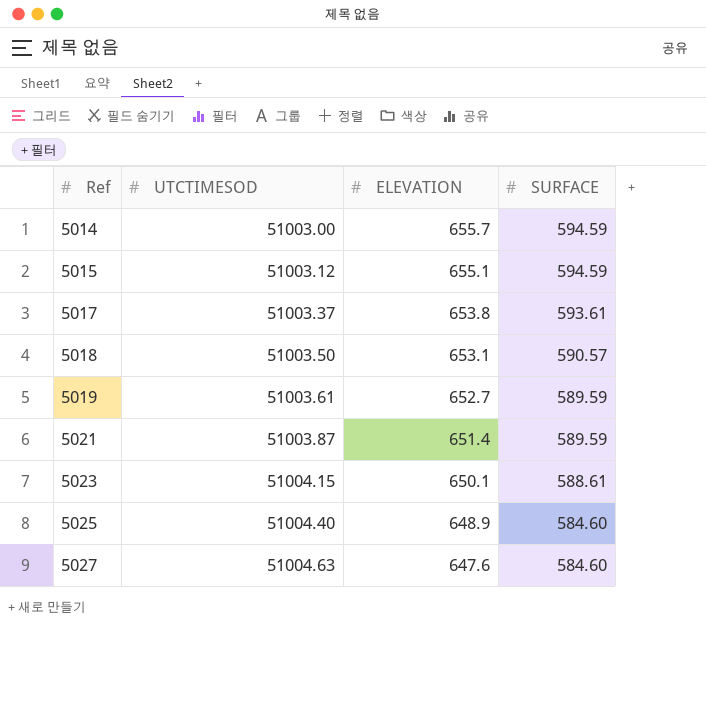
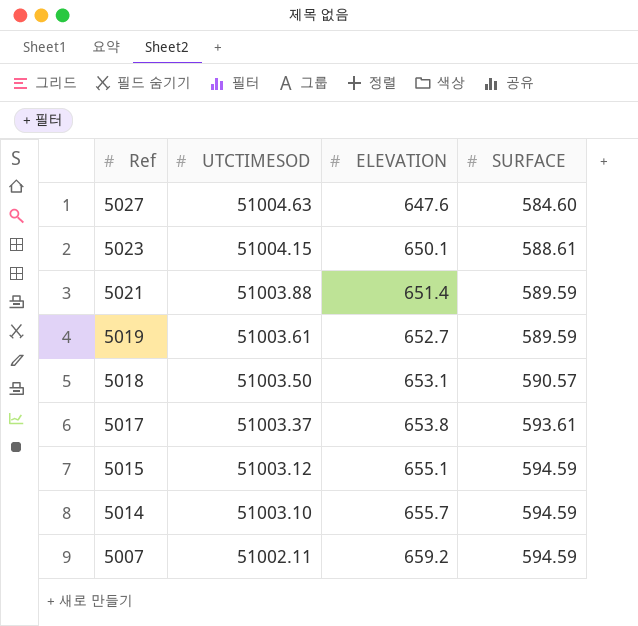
row order: Ref ascending -> Ref descending
row 5025: 51004.40 | 648.9 | 584.60 -> none
5021 | UTCTIMESOD: 51003.87 -> 51003.88
5014 | UTCTIMESOD: 51003.00 -> 51003.10
row 5007: none -> 51002.11 | 659.2 | 594.59

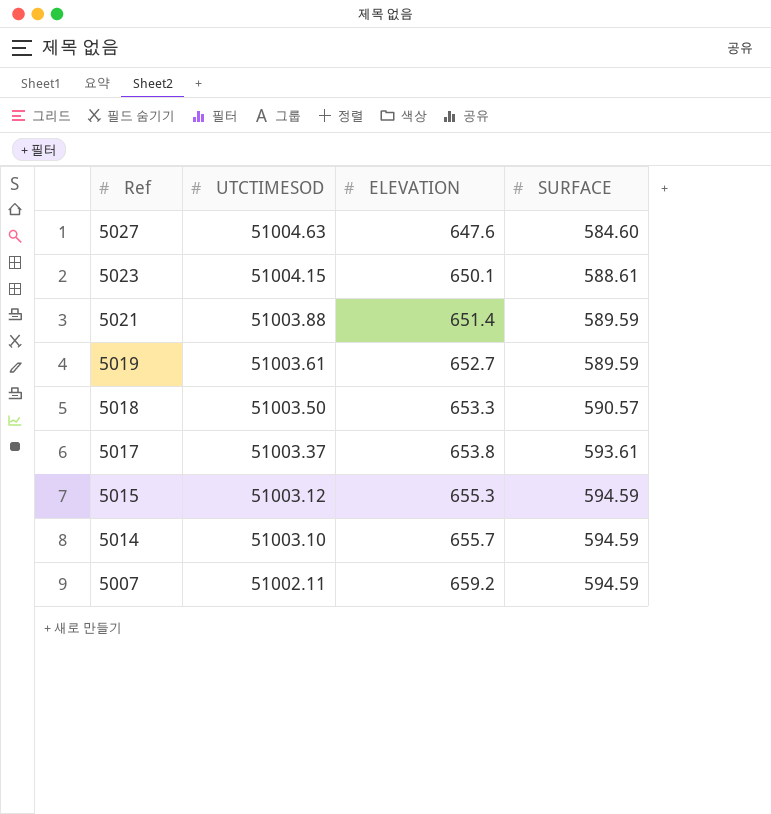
5018 | ELEVATION: 653.1 -> 653.3
5015 | ELEVATION: 655.1 -> 655.3

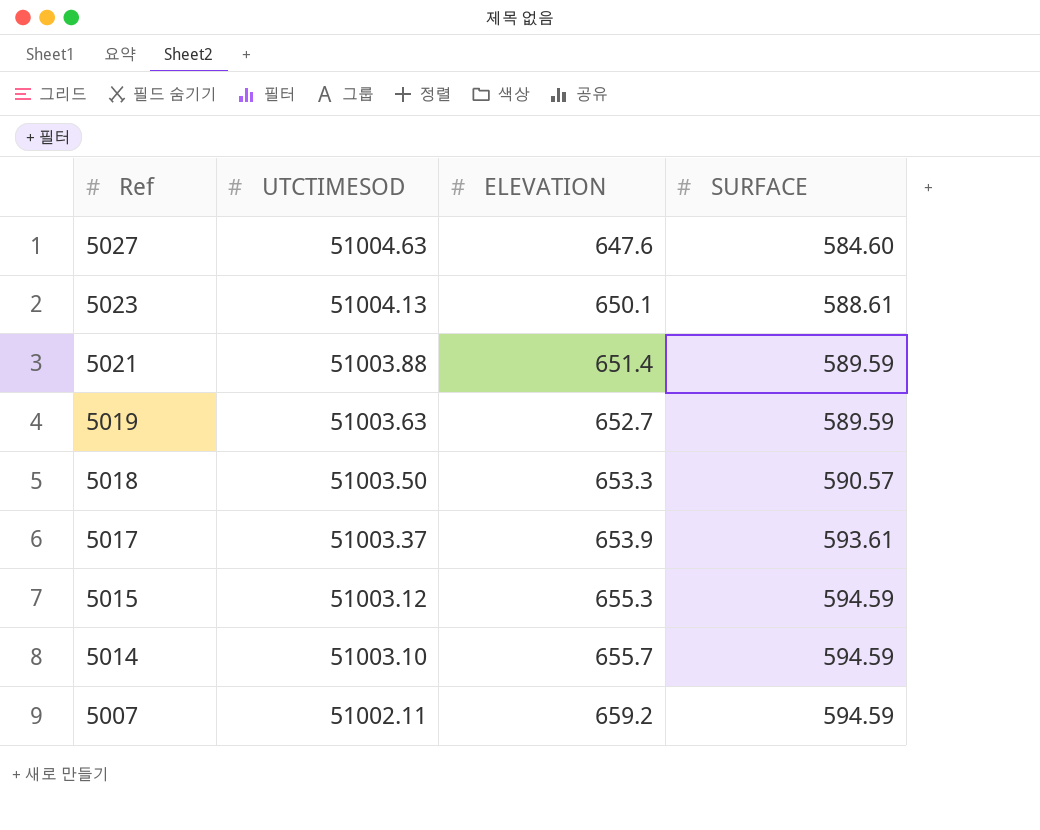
5023 | UTCTIMESOD: 51004.15 -> 51004.13
5019 | UTCTIMESOD: 51003.61 -> 51003.63
5017 | ELEVATION: 653.8 -> 653.9

